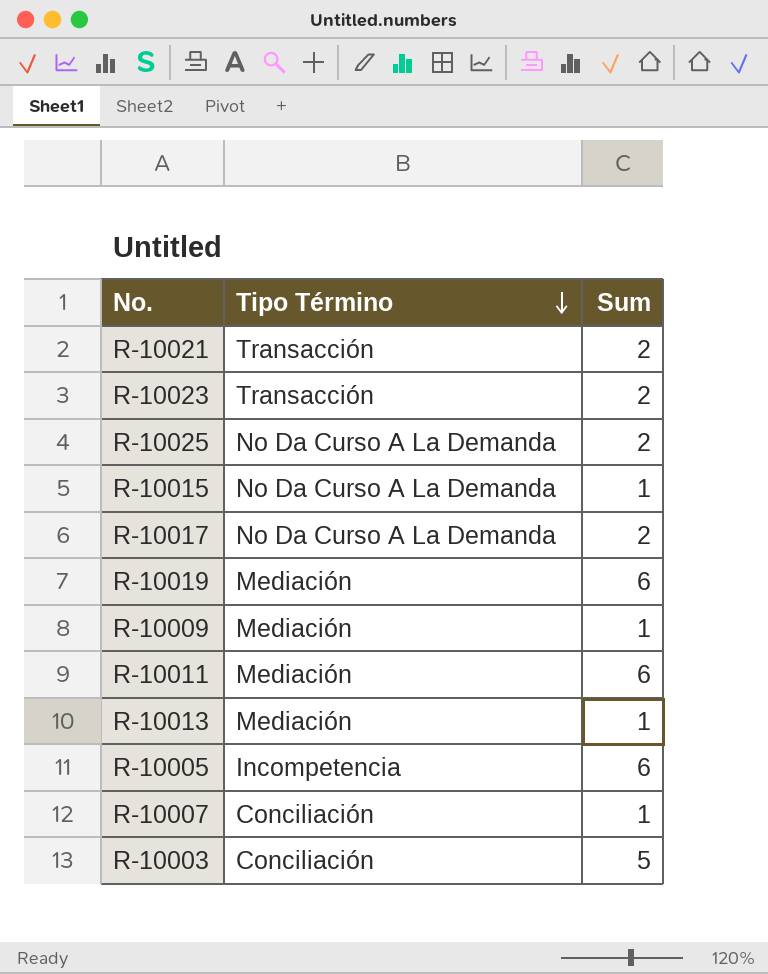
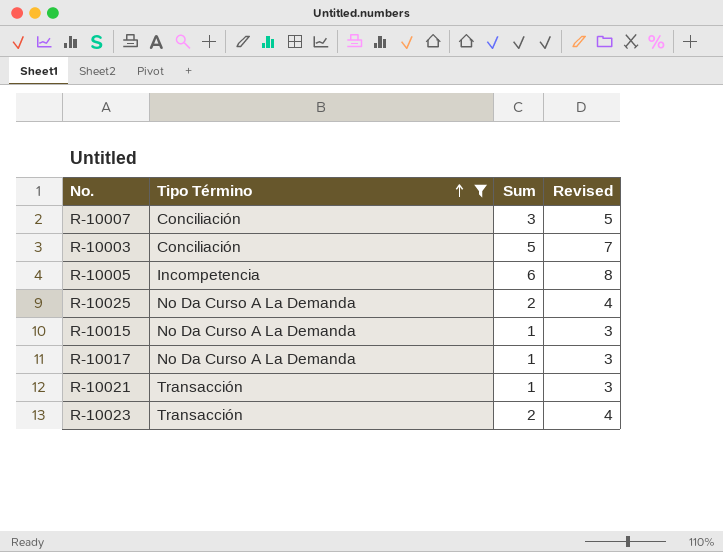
filter: none -> Tipo Término != Mediación
row order: Tipo Término descending -> Tipo Término ascending
column Revised | formula: none -> [Sum] + 2
R-10007 | Sum: 1 -> 3
R-10017 | Sum: 2 -> 1
R-10021 | Sum: 2 -> 1

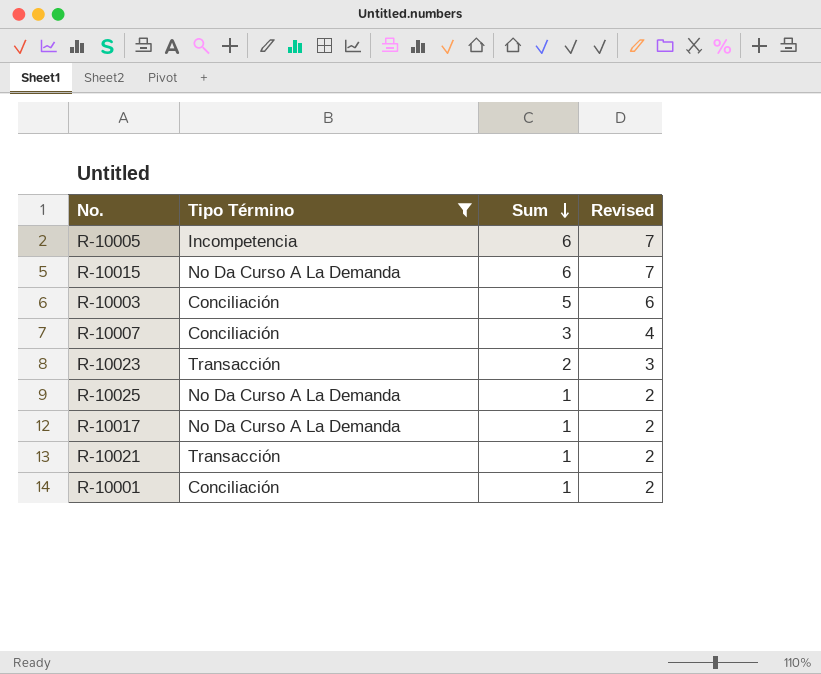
row order: Tipo Término ascending -> Sum descending
column Revised | formula: [Sum] + 2 -> [Sum] + 1
R-10015 | Sum: 1 -> 6
R-10025 | Sum: 2 -> 1
row R-10001: none -> Conciliación | 1 | 2

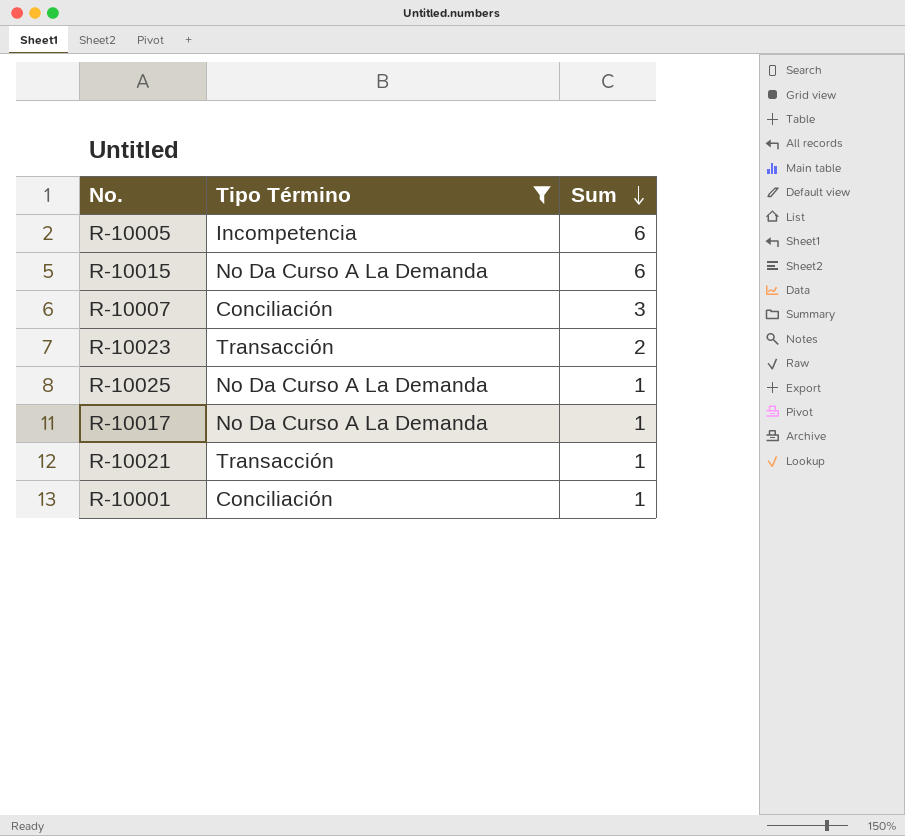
column Revised | formula: [Sum] + 1 -> none
row R-10003: Conciliación | 5 | 6 -> none

